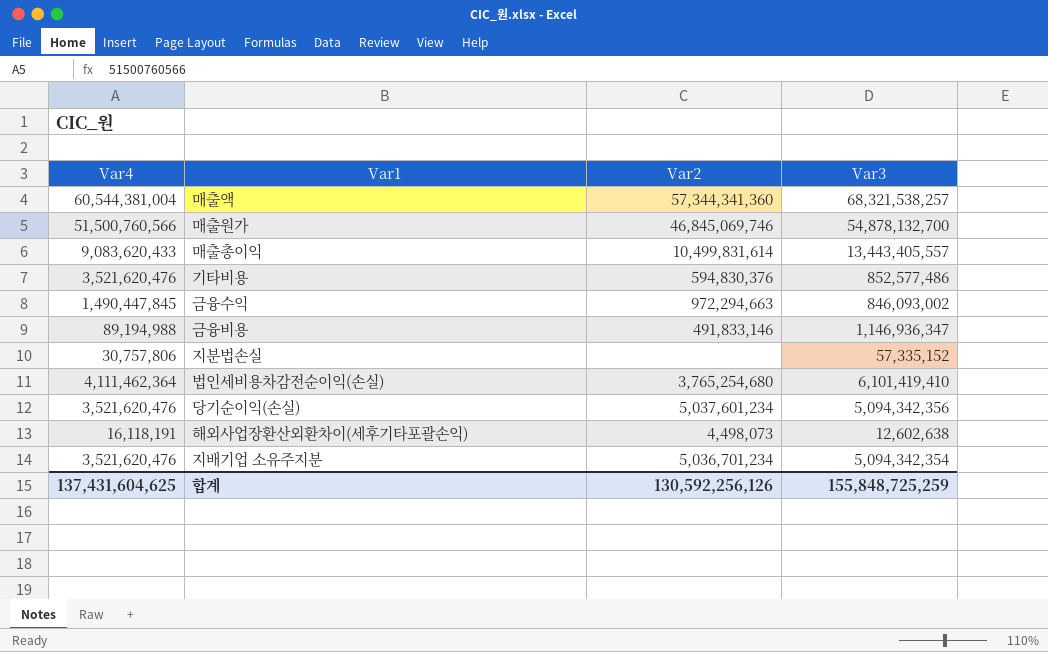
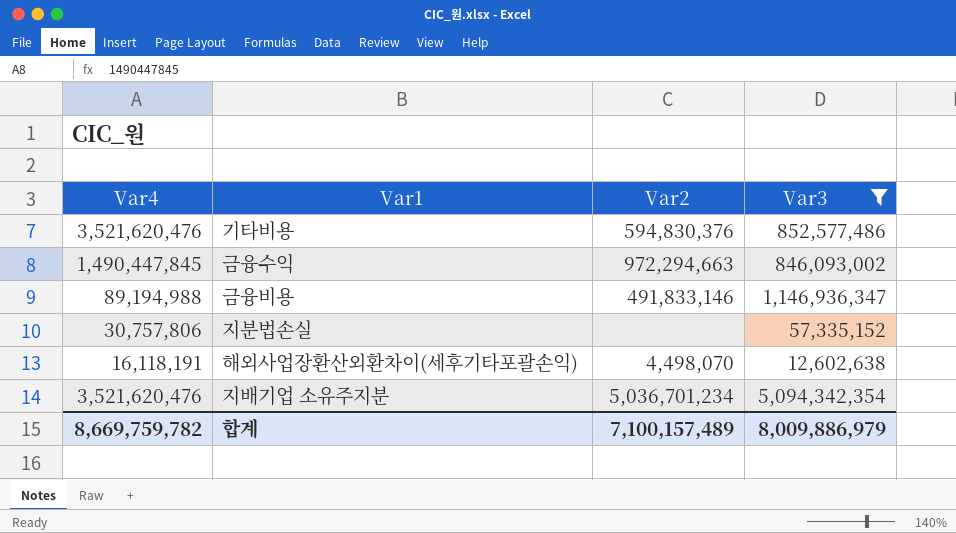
filter: none -> Var3 <= 5,094,342,354
해외사업장환산외환차이(세후기타포괄손익) | Var2: 4,498,073 -> 4,498,070
합계 | Var4: 137,431,604,625 -> 8,669,759,782
합계 | Var2: 130,592,256,126 -> 7,100,157,489
합계 | Var3: 155,848,725,259 -> 8,009,886,979

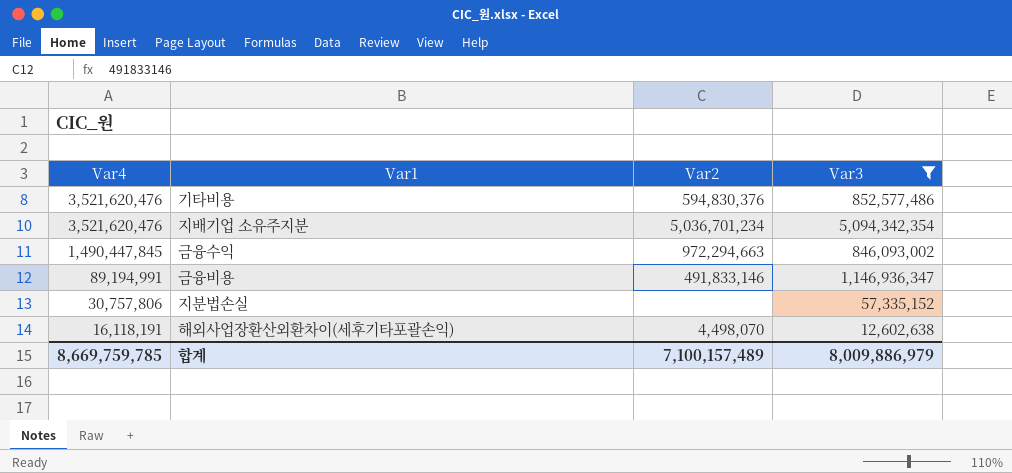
row order: none -> Var4 descending
금융비용 | Var4: 89,194,988 -> 89,194,991
합계 | Var4: 8,669,759,782 -> 8,669,759,785

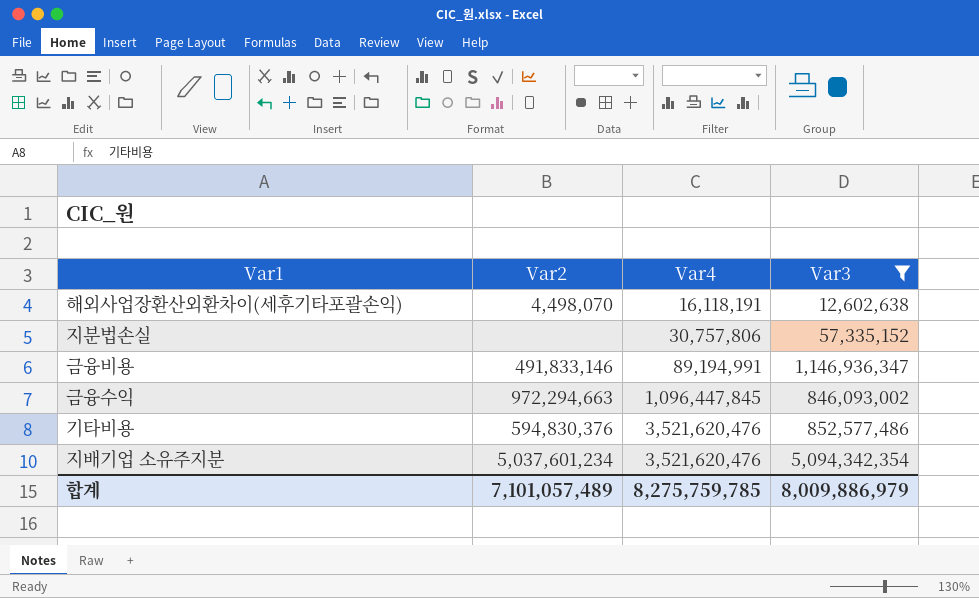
row order: Var4 descending -> Var4 ascending
column Var4 | position: 1 -> 3
금융수익 | Var4: 1,490,447,845 -> 1,096,447,845
지배기업 소유주지분 | Var2: 5,036,701,234 -> 5,037,601,234
합계 | Var2: 7,100,157,489 -> 7,101,057,489
합계 | Var4: 8,669,759,785 -> 8,275,759,785

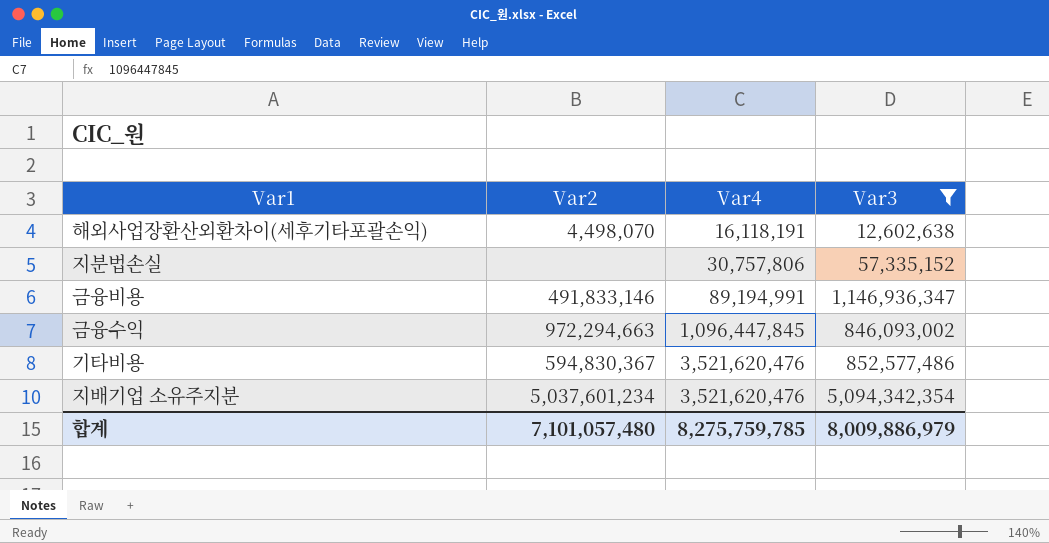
기타비용 | Var2: 594,830,376 -> 594,830,367
합계 | Var2: 7,101,057,489 -> 7,101,057,480

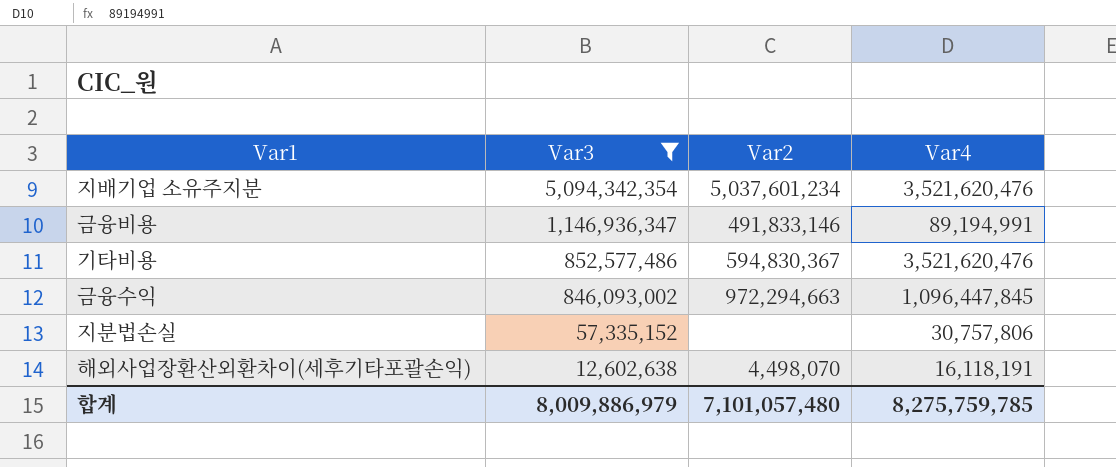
row order: Var4 ascending -> Var3 descending
column Var3 | position: 4 -> 2

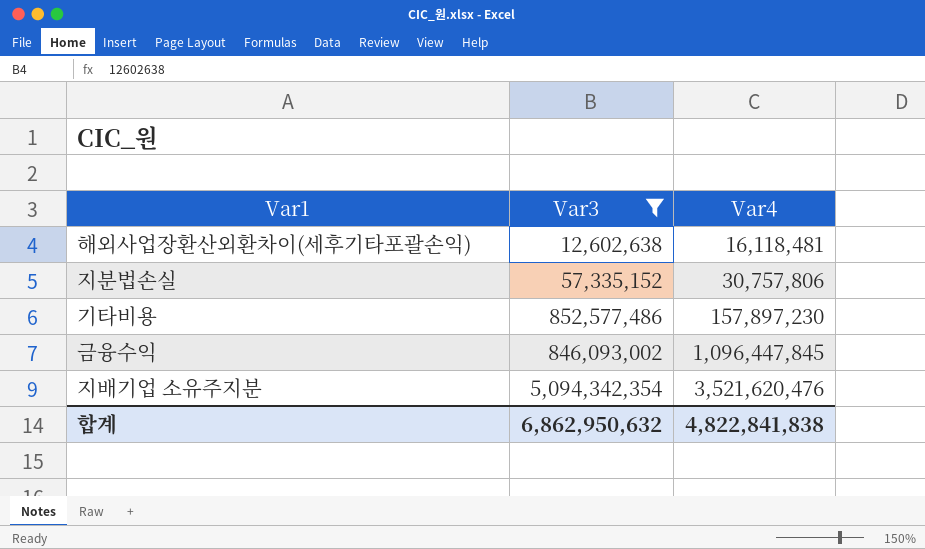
row order: Var3 descending -> Var4 ascending
column Var2 | position: 3 -> none
row 금융비용: 1,146,936,347 | 491,833,146 | 89,194,991 -> none
해외사업장환산외환차이(세후기타포괄손익) | Var4: 16,118,191 -> 16,118,481
기타비용 | Var4: 3,521,620,476 -> 157,897,230
합계 | Var3: 8,009,886,979 -> 6,862,950,632
합계 | Var4: 8,275,759,785 -> 4,822,841,838

